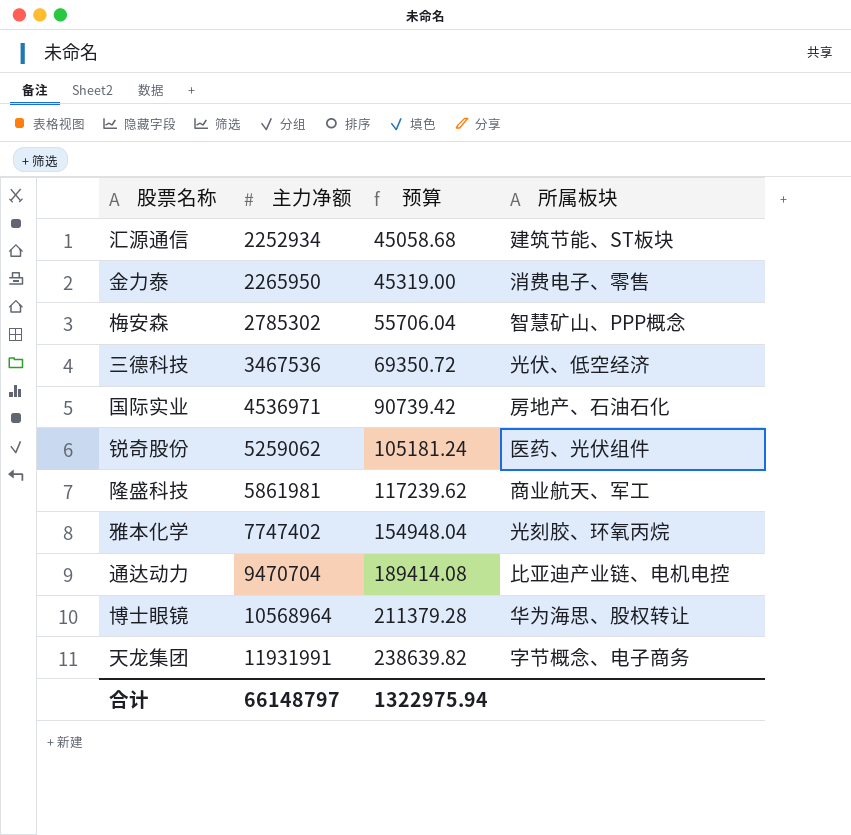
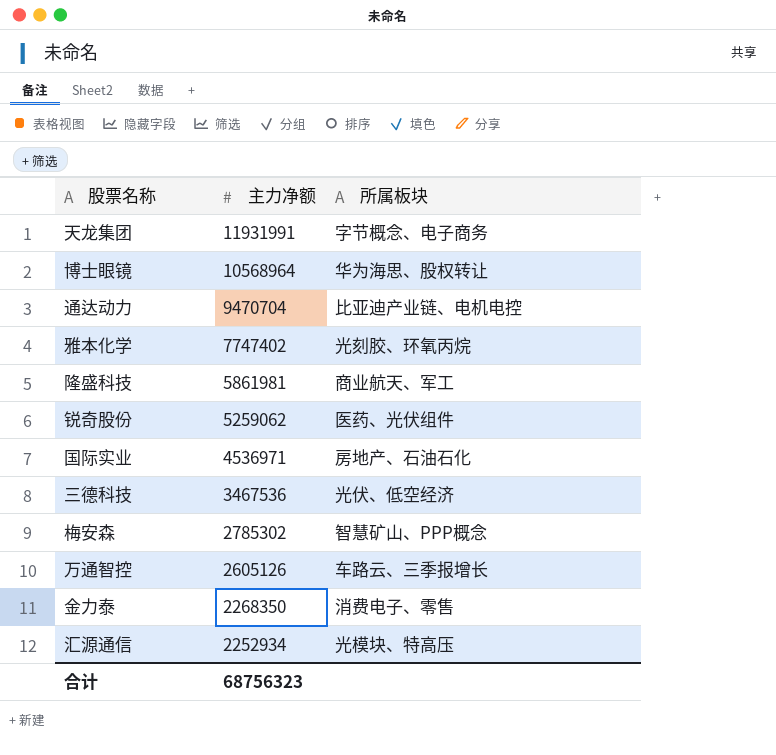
row order: 主力净额 ascending -> 主力净额 descending
column 预算 | formula: [主力净额] * 0.02 -> none
row 万通智控: none -> 2605126 | 车路云、三季报增长
金力泰 | 主力净额: 2265950 -> 2268350
汇源通信 | 所属板块: 建筑节能、ST板块 -> 光模块、特高压
合计 | 主力净额: 66148797 -> 68756323

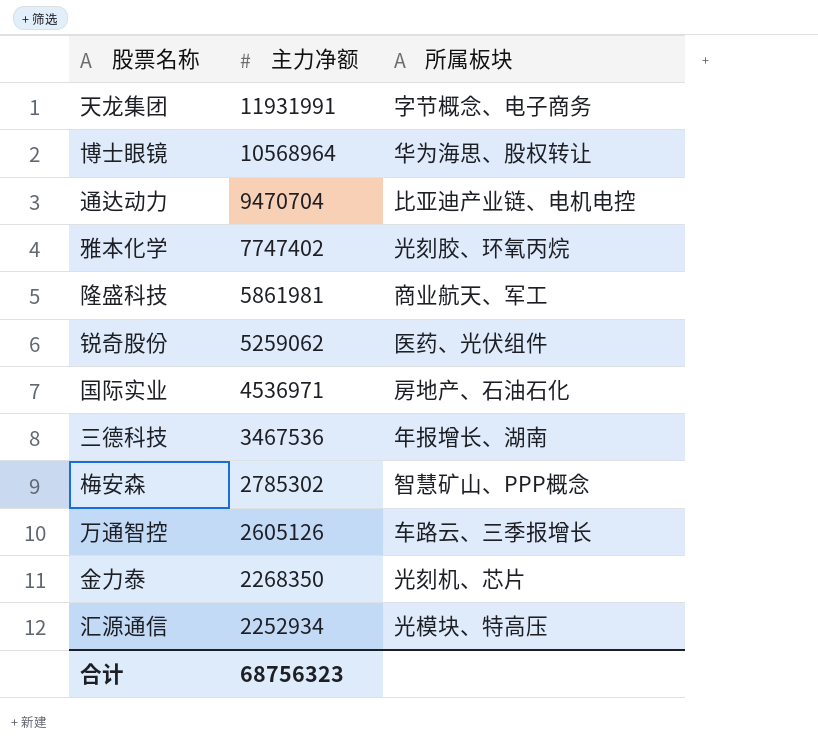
三德科技 | 所属板块: 光伏、低空经济 -> 年报增长、湖南
金力泰 | 所属板块: 消费电子、零售 -> 光刻机、芯片

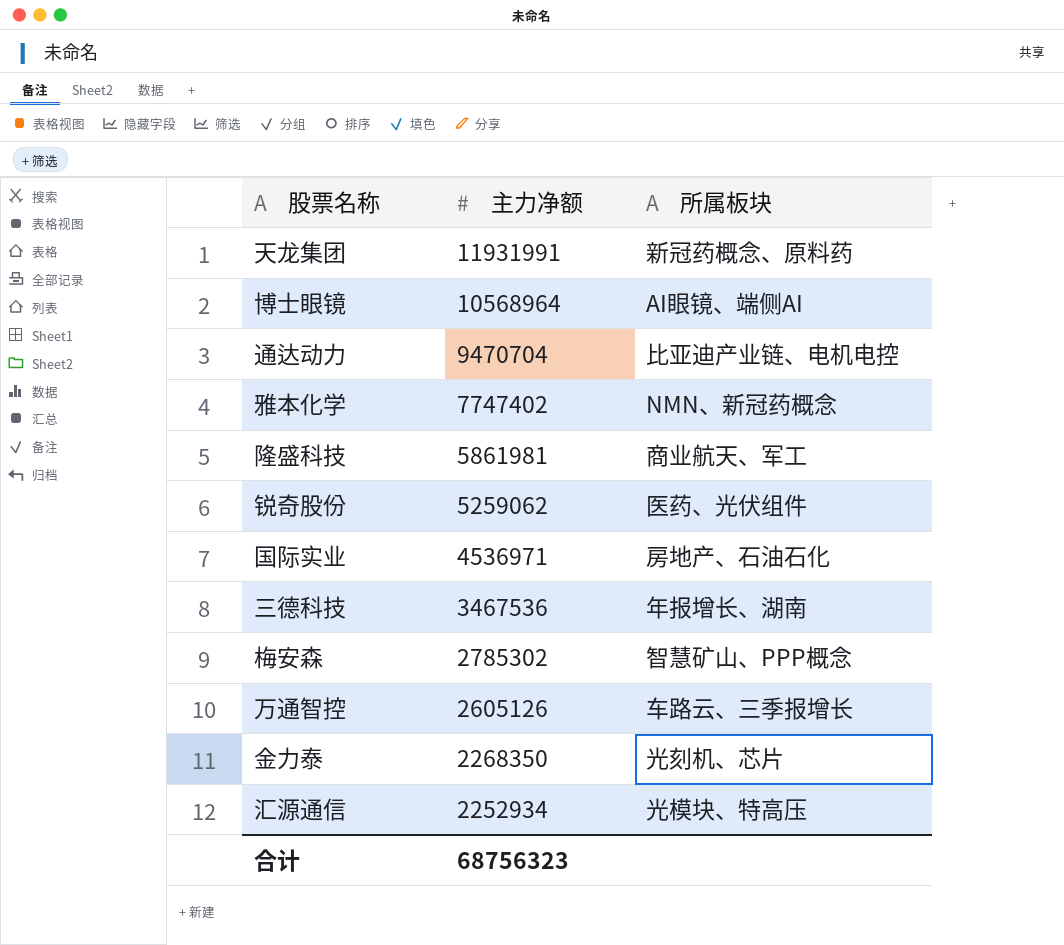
天龙集团 | 所属板块: 字节概念、电子商务 -> 新冠药概念、原料药
博士眼镜 | 所属板块: 华为海思、股权转让 -> AI眼镜、端侧AI
雅本化学 | 所属板块: 光刻胶、环氧丙烷 -> NMN、新冠药概念

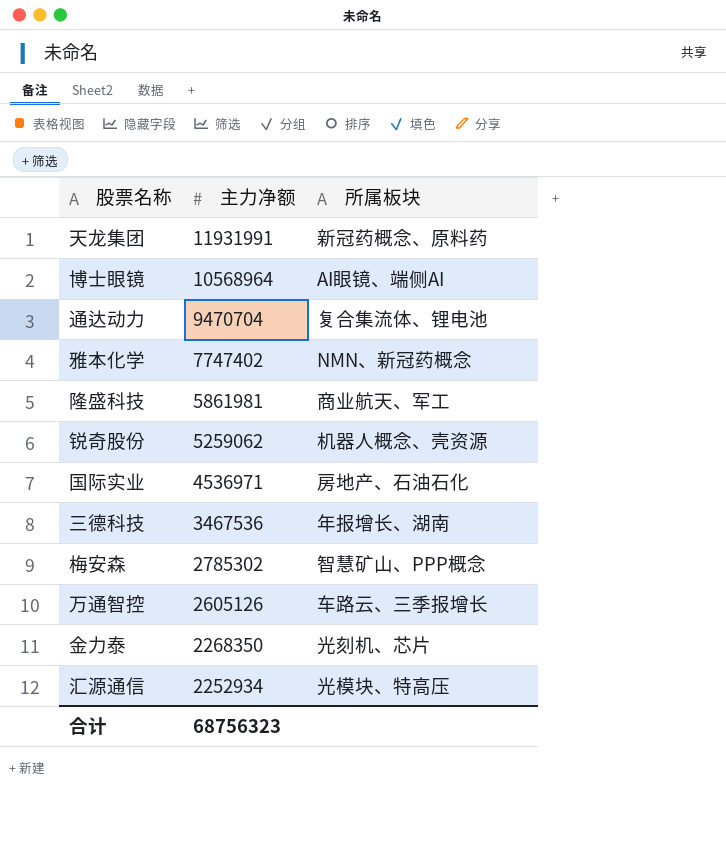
通达动力 | 所属板块: 比亚迪产业链、电机电控 -> 复合集流体、锂电池
锐奇股份 | 所属板块: 医药、光伏组件 -> 机器人概念、壳资源

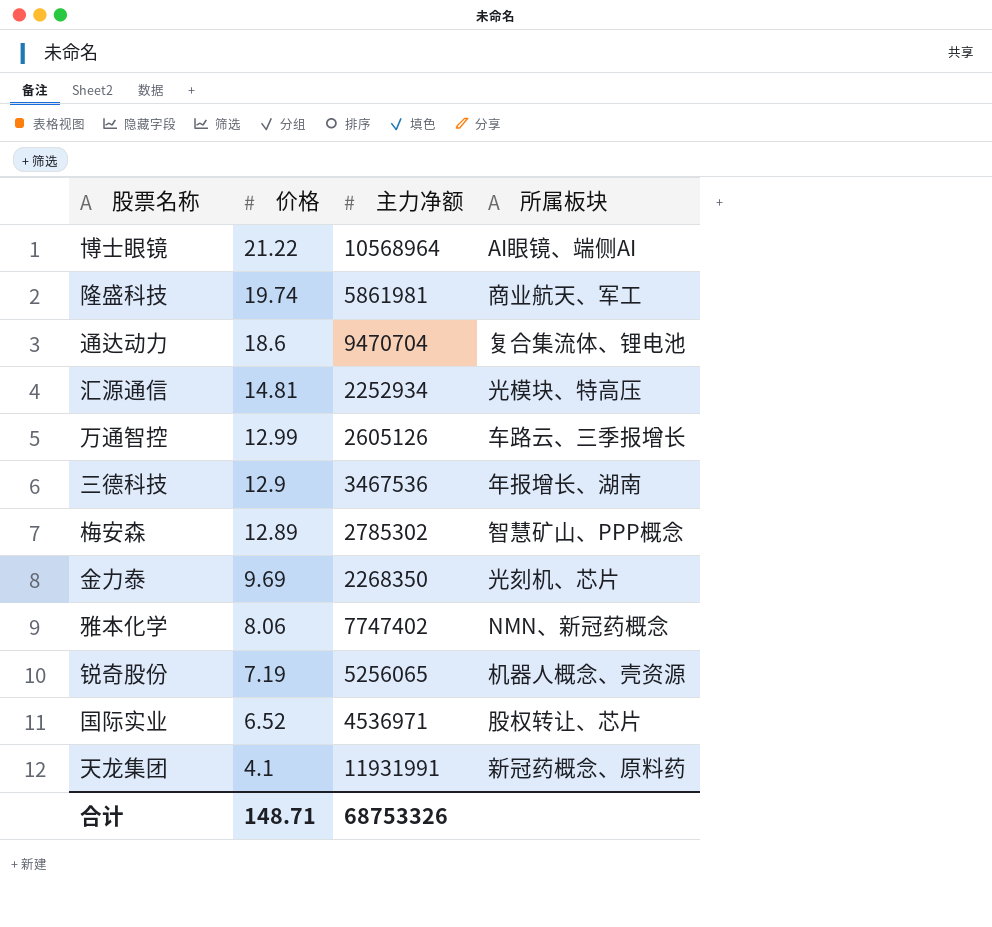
row order: 主力净额 descending -> 价格 descending
column 价格 | position: none -> 2
锐奇股份 | 主力净额: 5259062 -> 5256065
国际实业 | 所属板块: 房地产、石油石化 -> 股权转让、芯片
合计 | 主力净额: 68756323 -> 68753326

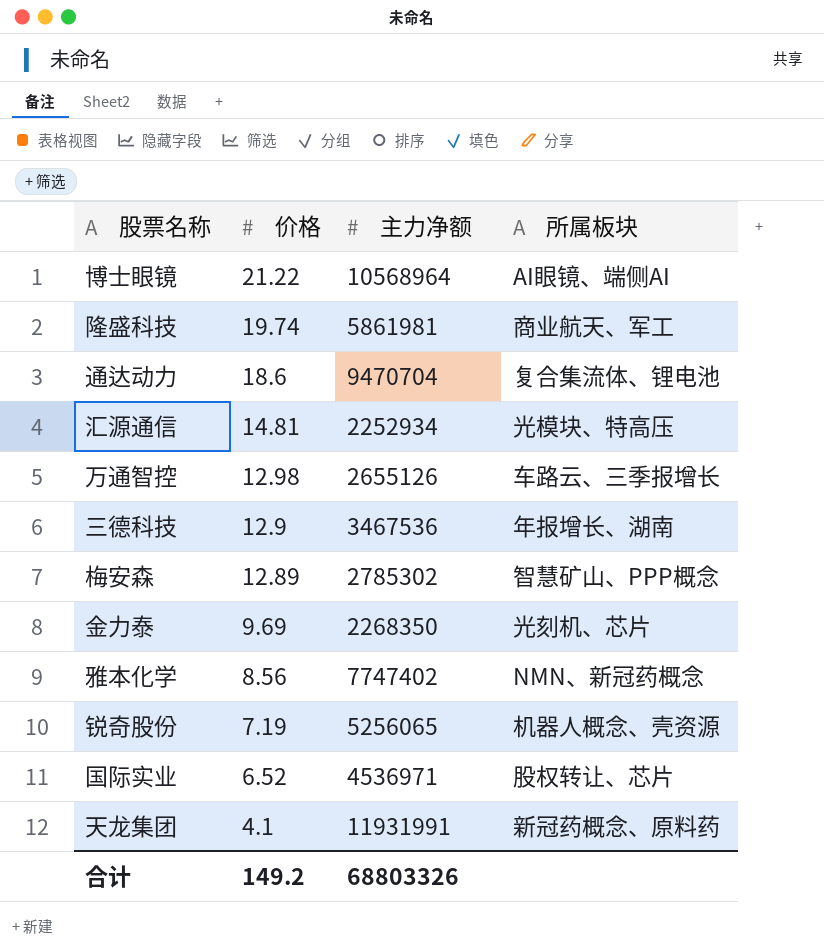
万通智控 | 价格: 12.99 -> 12.98
万通智控 | 主力净额: 2605126 -> 2655126
雅本化学 | 价格: 8.06 -> 8.56
合计 | 价格: 148.71 -> 149.2
合计 | 主力净额: 68753326 -> 68803326

